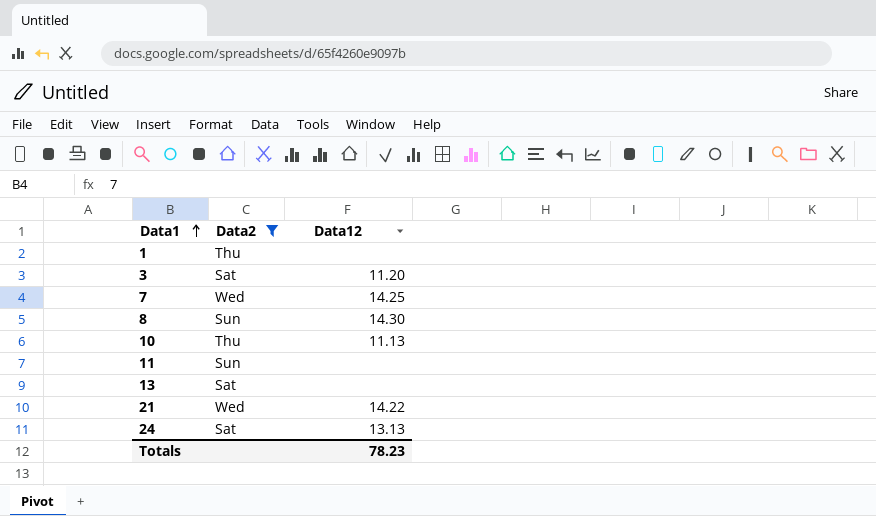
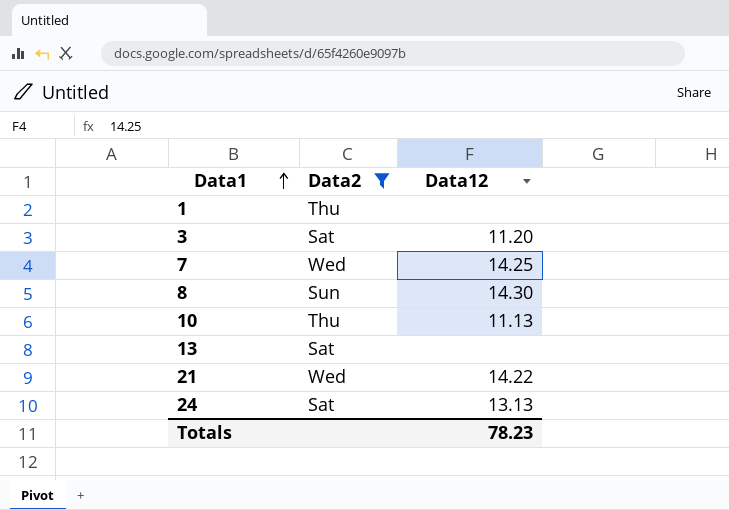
row 11: Sun | none -> none

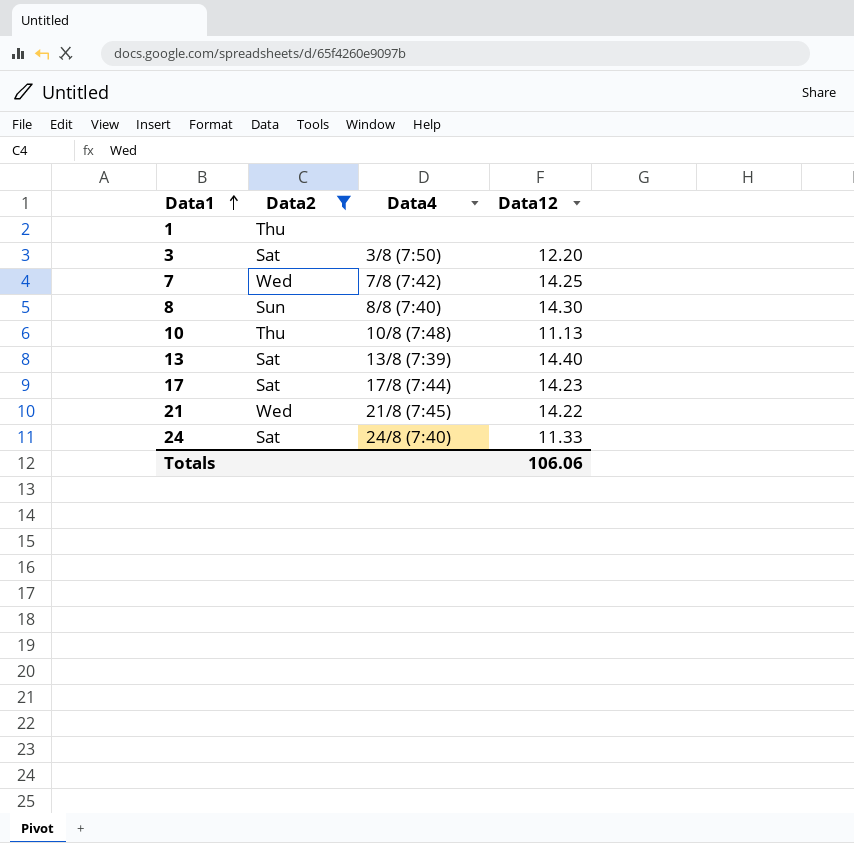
column Data4 | position: none -> 3
3 | Data12: 11.20 -> 12.20
13 | Data12: none -> 14.40
row 17: none -> Sat | 17/8 (7:44) | 14.23
24 | Data12: 13.13 -> 11.33
Totals | Data12: 78.23 -> 106.06

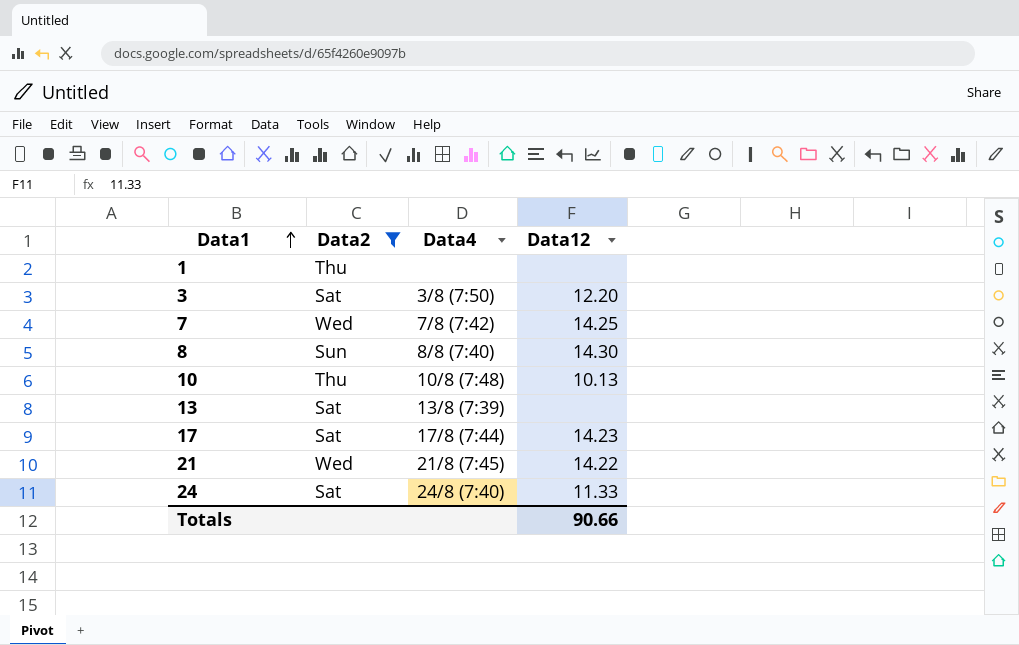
10 | Data12: 11.13 -> 10.13
13 | Data12: 14.40 -> none
Totals | Data12: 106.06 -> 90.66

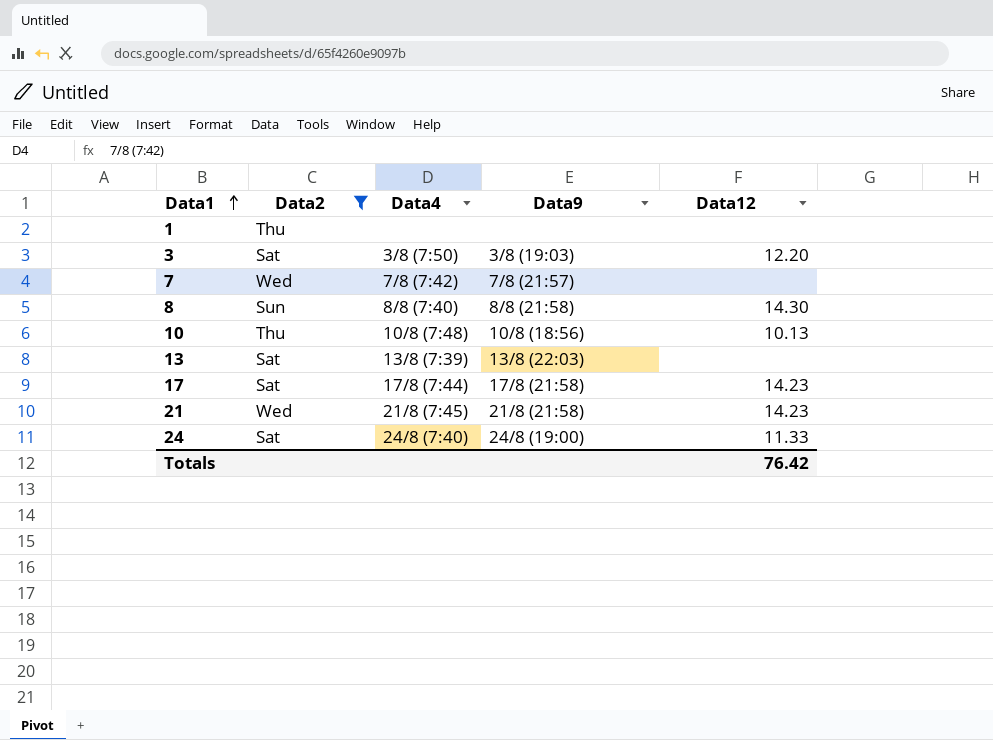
column Data9 | position: none -> 4
7 | Data12: 14.25 -> none
21 | Data12: 14.22 -> 14.23
Totals | Data12: 90.66 -> 76.42

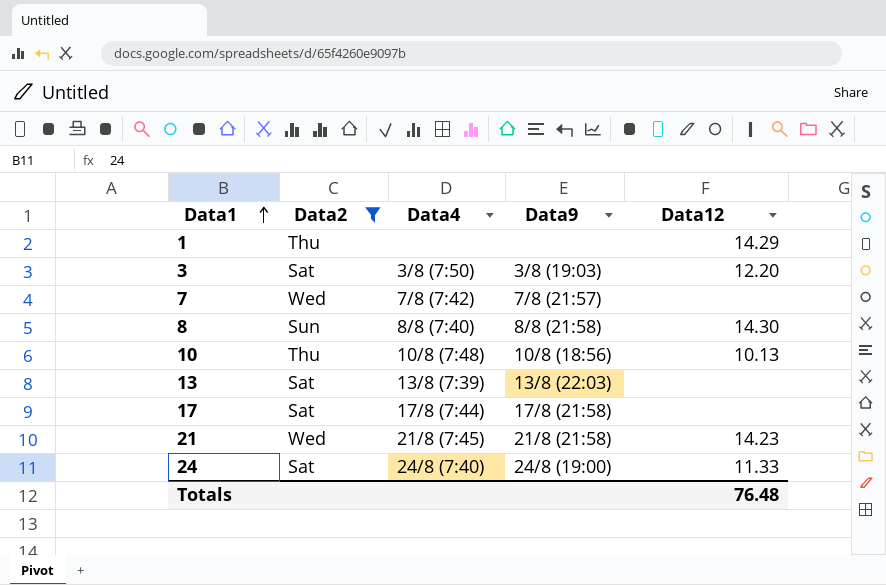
1 | Data12: none -> 14.29
17 | Data12: 14.23 -> none
Totals | Data12: 76.42 -> 76.48

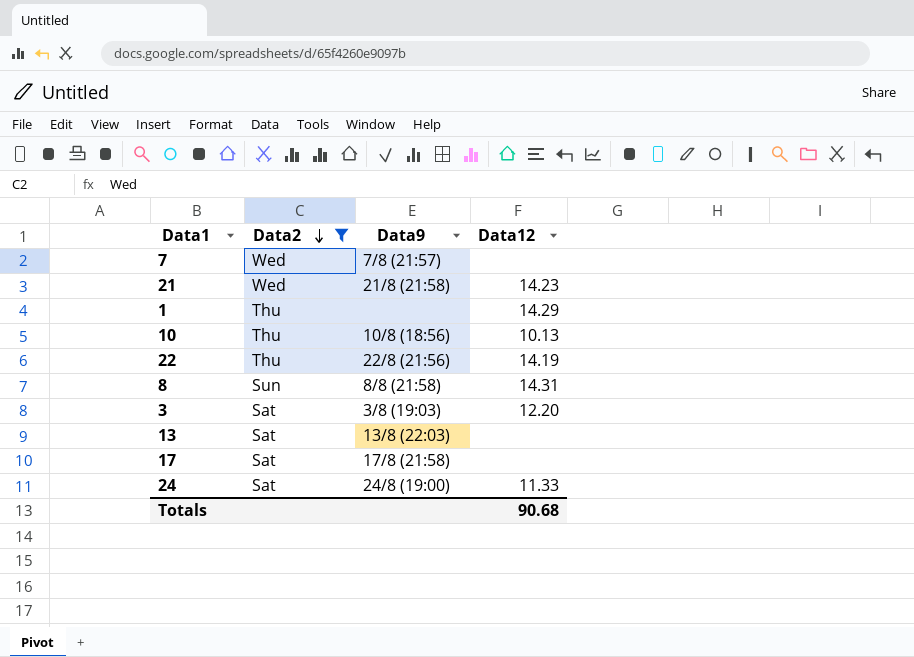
row order: Data1 ascending -> Data2 descending
column Data4 | position: 3 -> none
row 22: none -> Thu | 22/8 (21:56) | 14.19
8 | Data12: 14.30 -> 14.31
Totals | Data12: 76.48 -> 90.68

